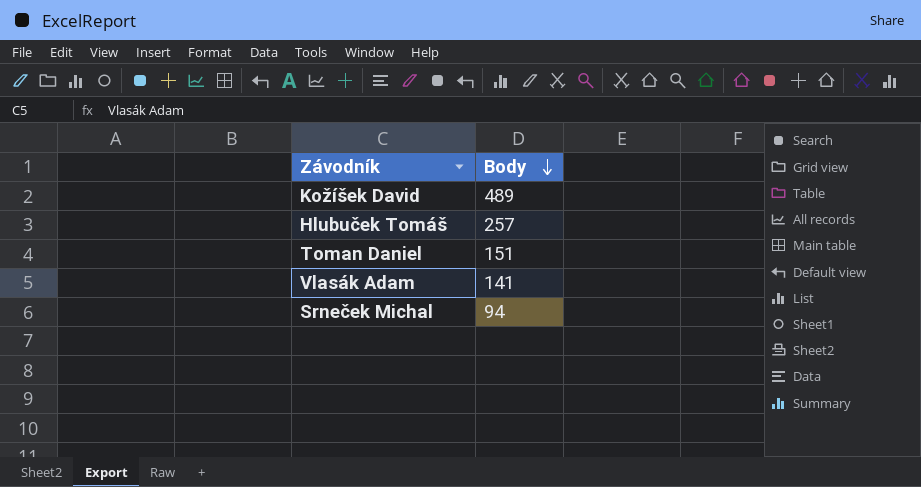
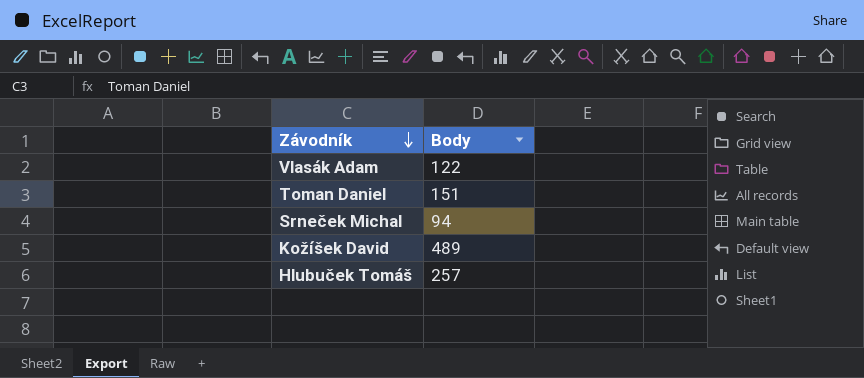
row order: Body descending -> Závodník descending
Vlasák Adam | Body: 141 -> 122

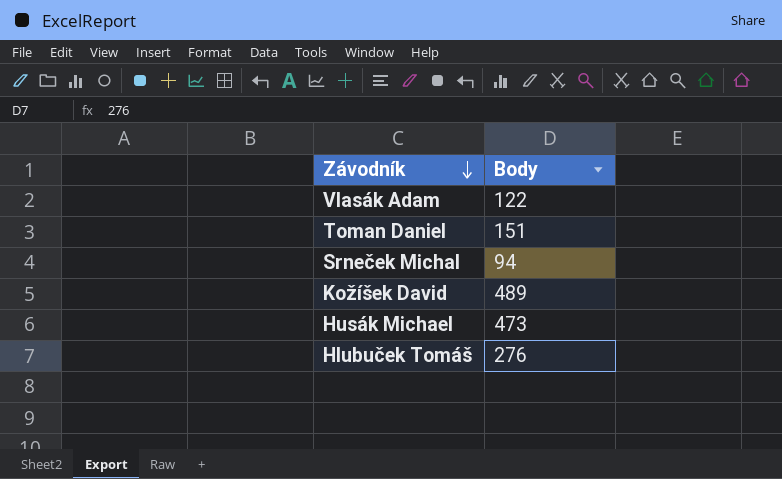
row Husák Michael: none -> 473
Hlubuček Tomáš | Body: 257 -> 276

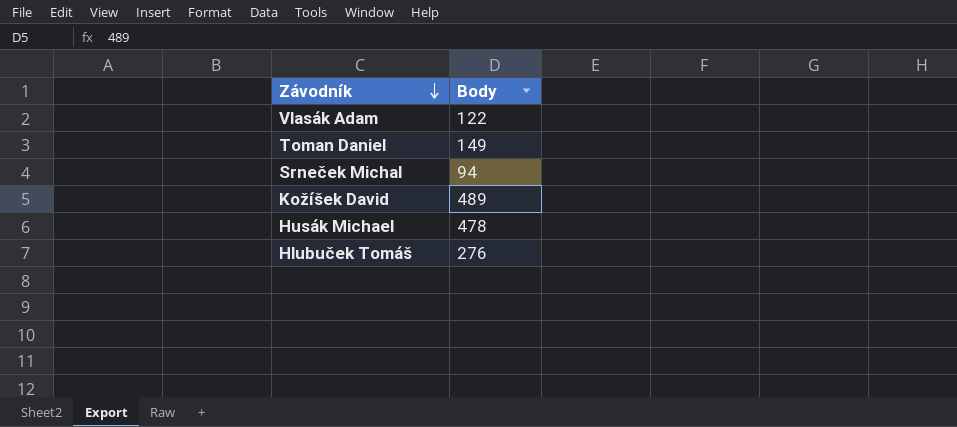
Toman Daniel | Body: 151 -> 149
Husák Michael | Body: 473 -> 478

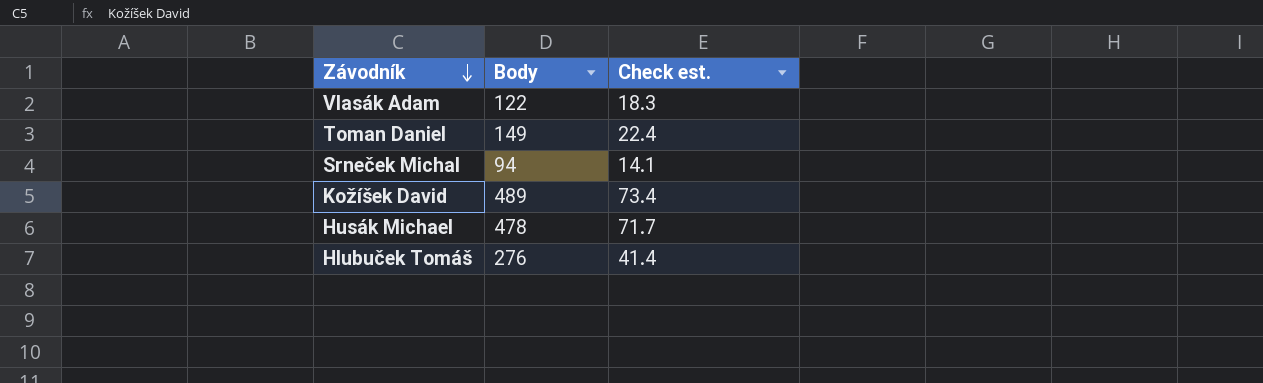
column Check est. | formula: none -> [Body] * 0.15

